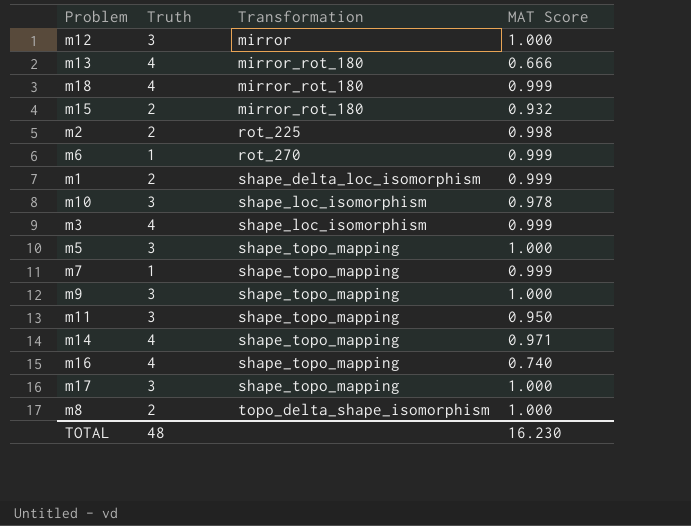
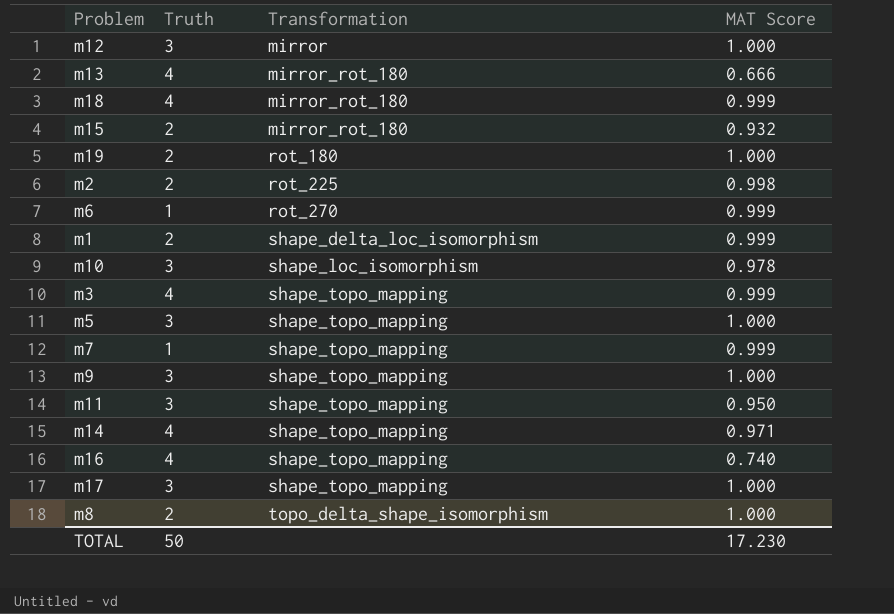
row m19: none -> 2 | rot_180 | 1.000
m3 | Transformation: shape_loc_isomorphism -> shape_topo_mapping
TOTAL | Truth: 48 -> 50
TOTAL | MAT Score: 16.230 -> 17.230

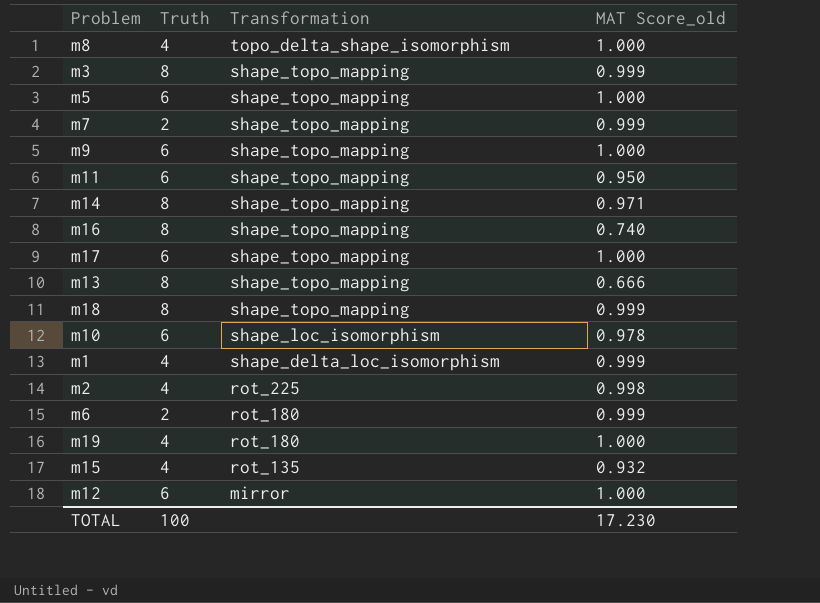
row order: Transformation ascending -> Transformation descending
column name: MAT Score -> MAT Score_old
m8 | Truth: 2 -> 4
m3 | Truth: 4 -> 8
m5 | Truth: 3 -> 6
m7 | Truth: 1 -> 2
m9 | Truth: 3 -> 6
m11 | Truth: 3 -> 6
m14 | Truth: 4 -> 8
m16 | Truth: 4 -> 8
m17 | Truth: 3 -> 6
m13 | Truth: 4 -> 8
m13 | Transformation: mirror_rot_180 -> shape_topo_mapping
m18 | Truth: 4 -> 8
m18 | Transformation: mirror_rot_180 -> shape_topo_mapping
m10 | Truth: 3 -> 6
m1 | Truth: 2 -> 4
m2 | Truth: 2 -> 4
m6 | Truth: 1 -> 2
m6 | Transformation: rot_270 -> rot_180
m19 | Truth: 2 -> 4
m15 | Truth: 2 -> 4
m15 | Transformation: mirror_rot_180 -> rot_135
m12 | Truth: 3 -> 6
TOTAL | Truth: 50 -> 100

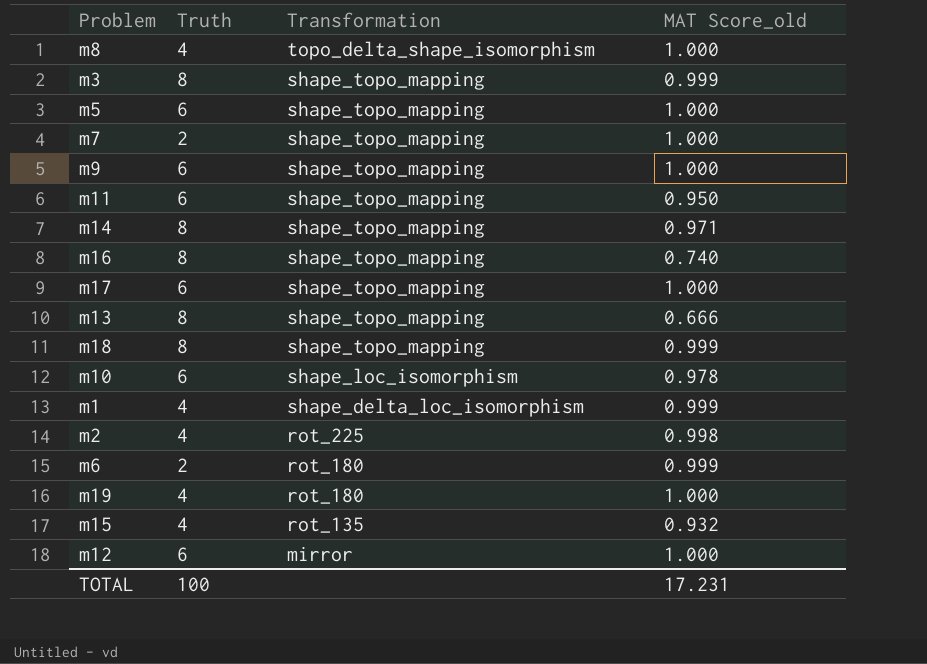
m7 | MAT Score_old: 0.999 -> 1.000
TOTAL | MAT Score_old: 17.230 -> 17.231

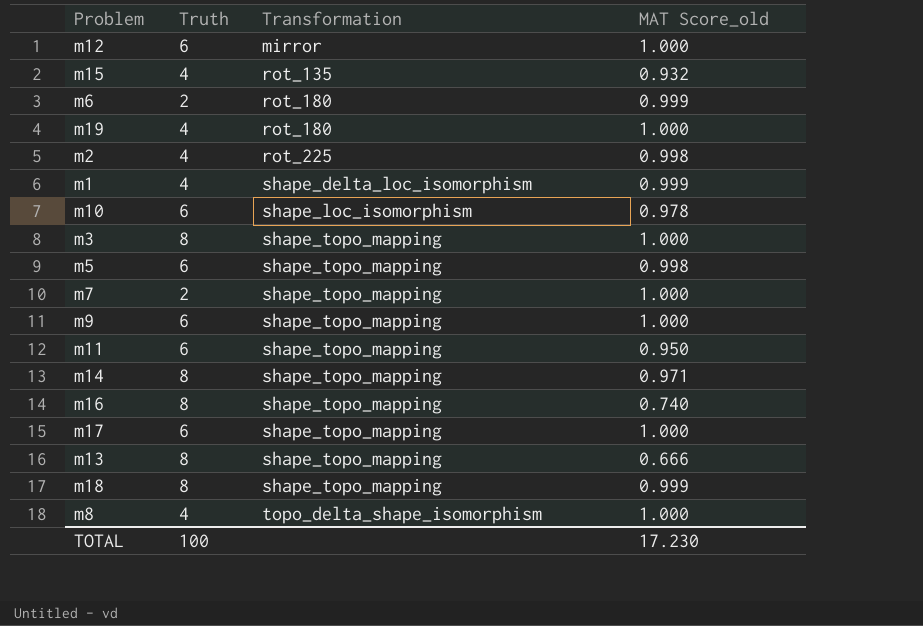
row order: Transformation descending -> Transformation ascending
m3 | MAT Score_old: 0.999 -> 1.000
m5 | MAT Score_old: 1.000 -> 0.998
TOTAL | MAT Score_old: 17.231 -> 17.230

